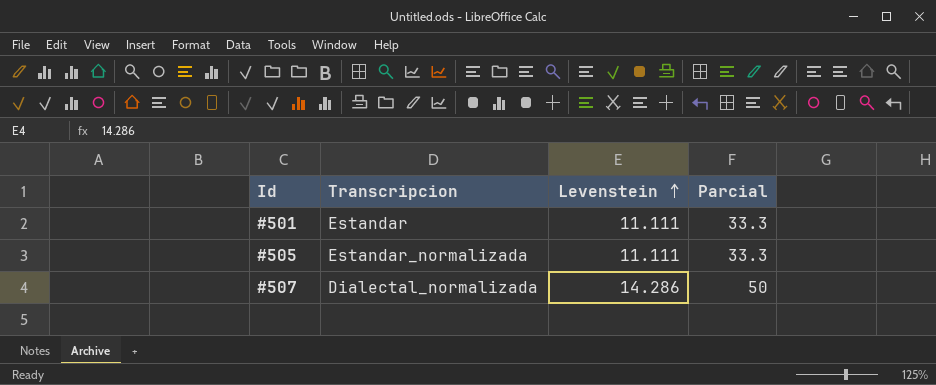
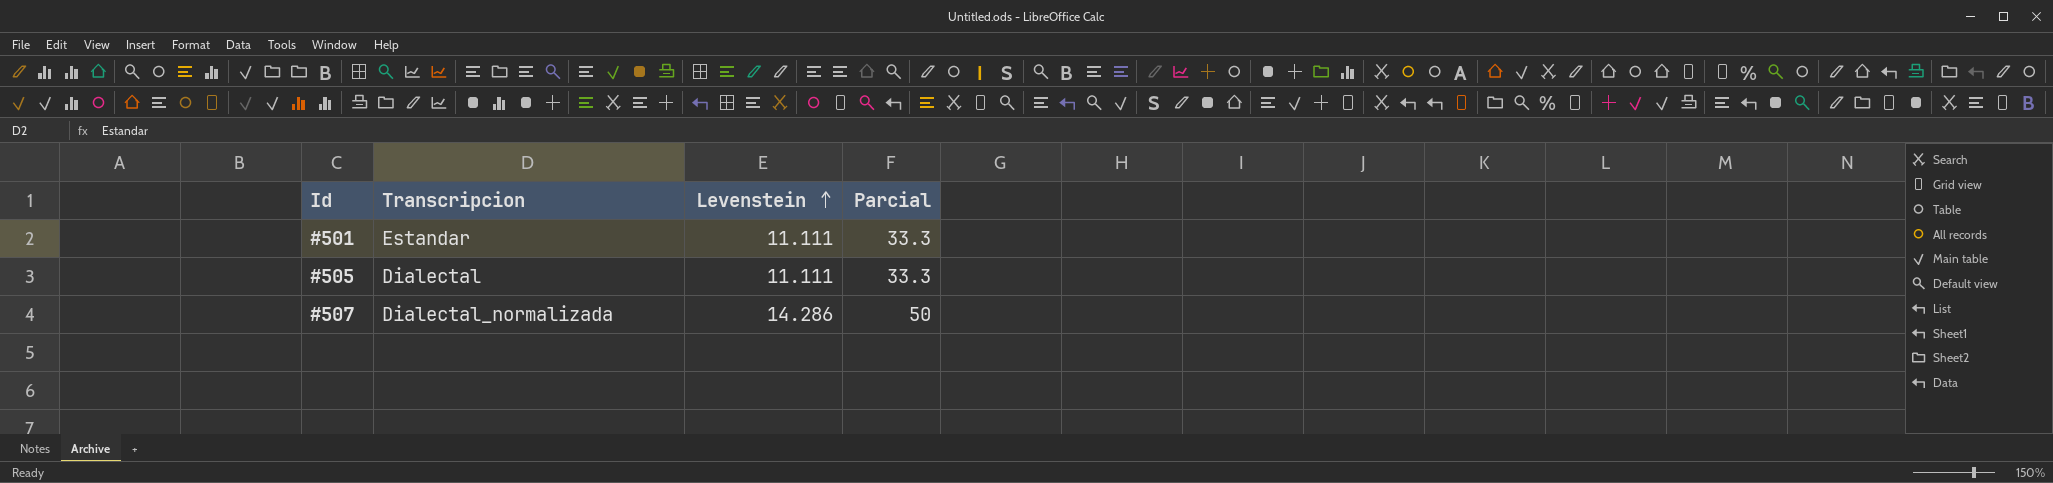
#505 | Transcripcion: Estandar_normalizada -> Dialectal

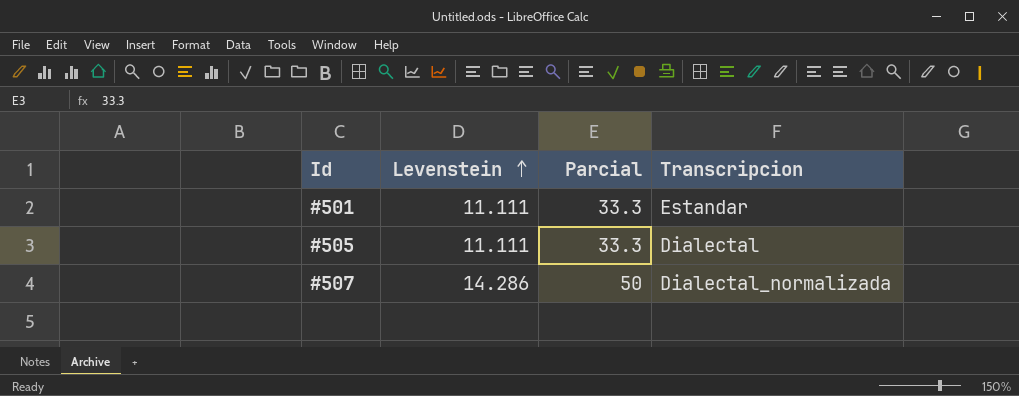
column Transcripcion | position: 2 -> 4

